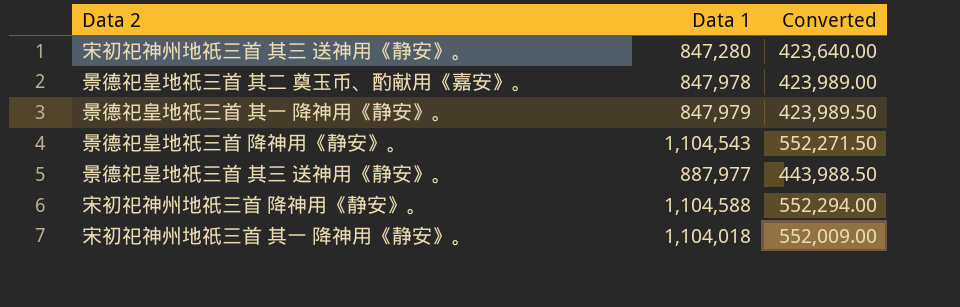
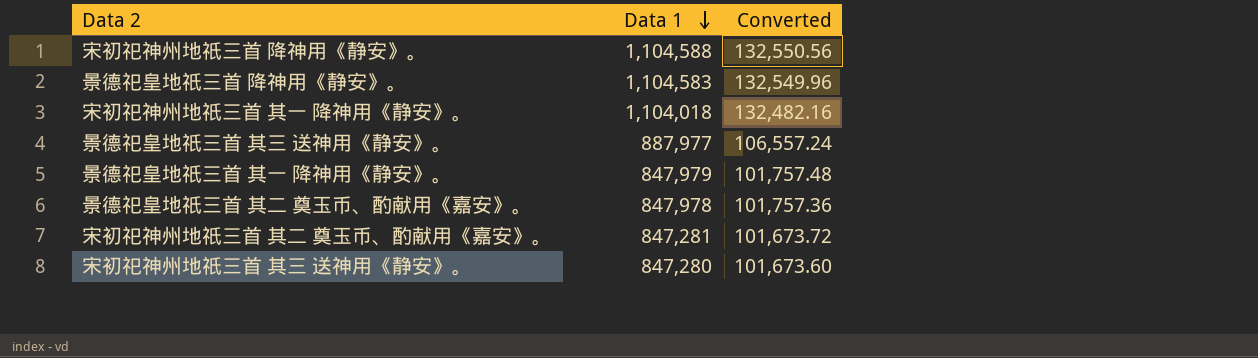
row order: none -> Data 1 descending
column Converted | formula: [Data 1] * 0.5 -> [Data 1] * 0.12
景德祀皇地祇三首 降神用《静安》。 | Data 1: 1,104,543 -> 1,104,583
row 宋初祀神州地祇三首 其二 奠玉币、酌献用《嘉安》。: none -> 847,281 | 101,673.72

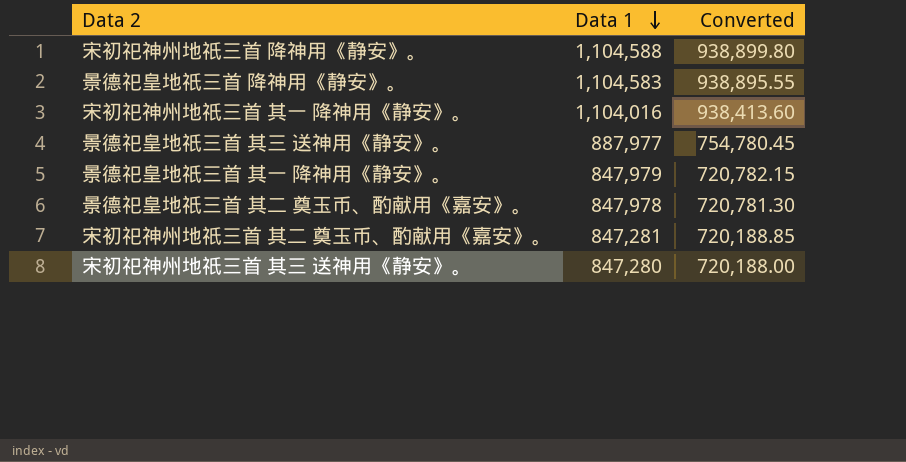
column Converted | formula: [Data 1] * 0.12 -> [Data 1] * 0.85
宋初祀神州地祇三首 其一 降神用《静安》。 | Data 1: 1,104,018 -> 1,104,016

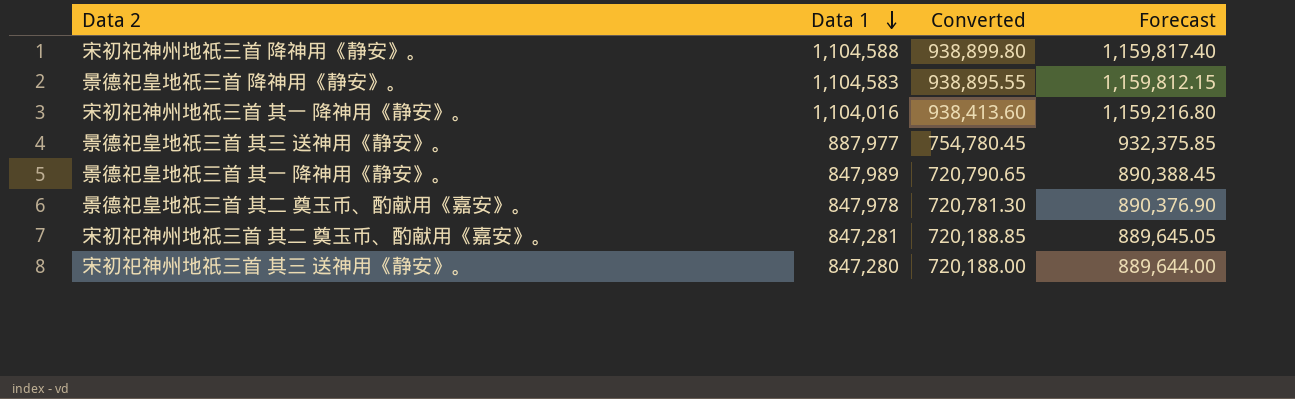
column Forecast | formula: none -> [Data 1] * 1.05
景德祀皇地祇三首 其一 降神用《静安》。 | Data 1: 847,979 -> 847,989
景德祀皇地祇三首 其一 降神用《静安》。 | Converted: 720,782.15 -> 720,790.65

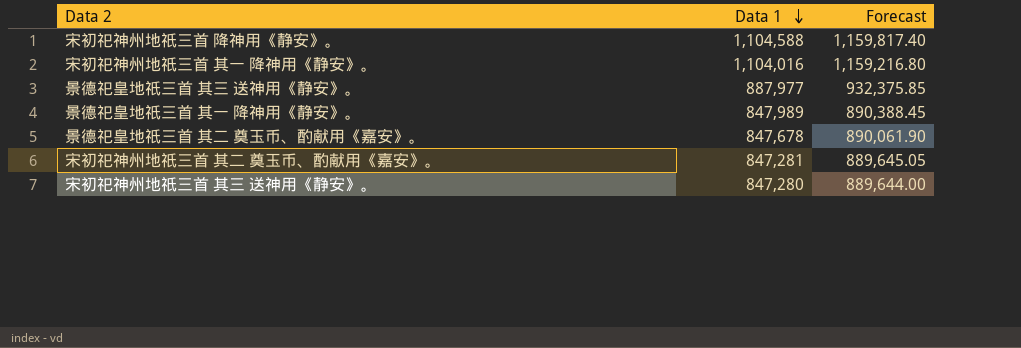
column Converted | formula: [Data 1] * 0.85 -> none
row 景德祀皇地祇三首 降神用《静安》。: 1,104,583 | 938,895.55 | 1,159,812.15 -> none
景德祀皇地祇三首 其二 奠玉币、酌献用《嘉安》。 | Data 1: 847,978 -> 847,678
景德祀皇地祇三首 其二 奠玉币、酌献用《嘉安》。 | Forecast: 890,376.90 -> 890,061.90

